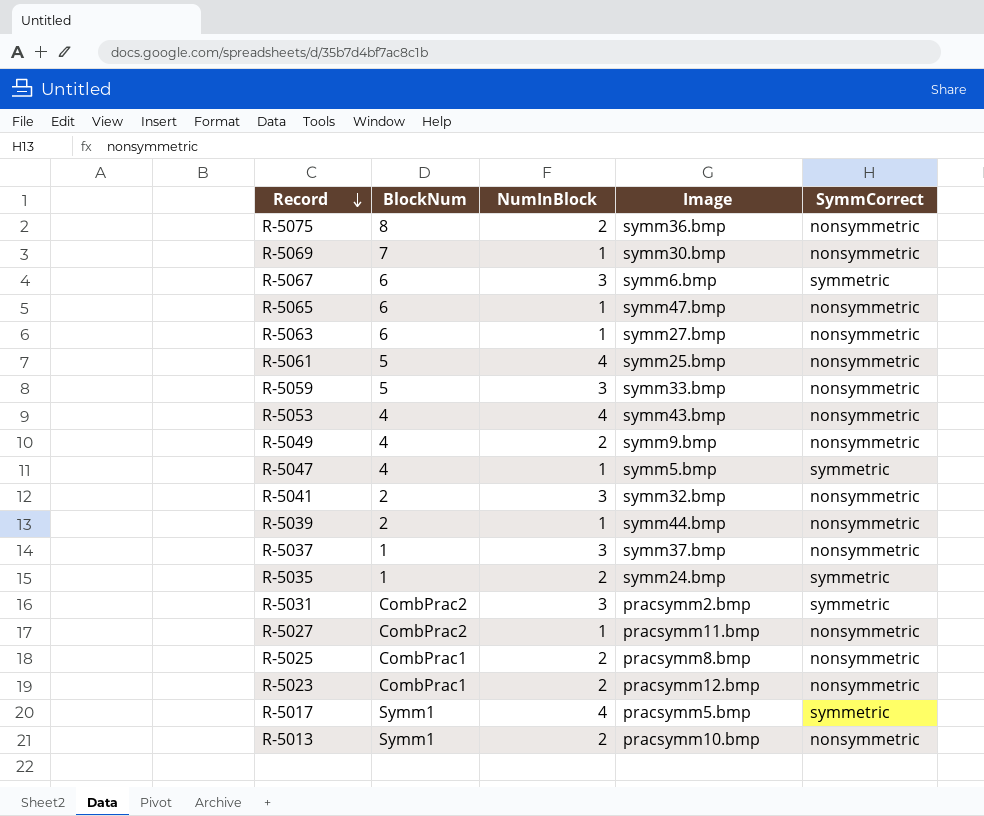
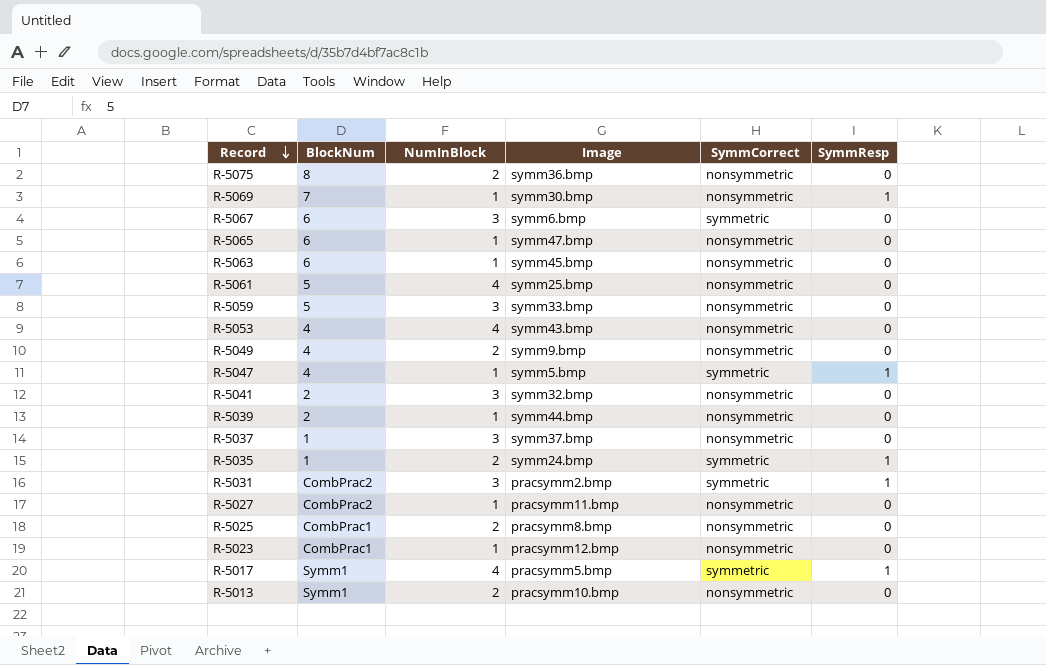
column SymmResp | position: none -> 6
R-5063 | Image: symm27.bmp -> symm45.bmp
R-5023 | NumInBlock: 2 -> 1

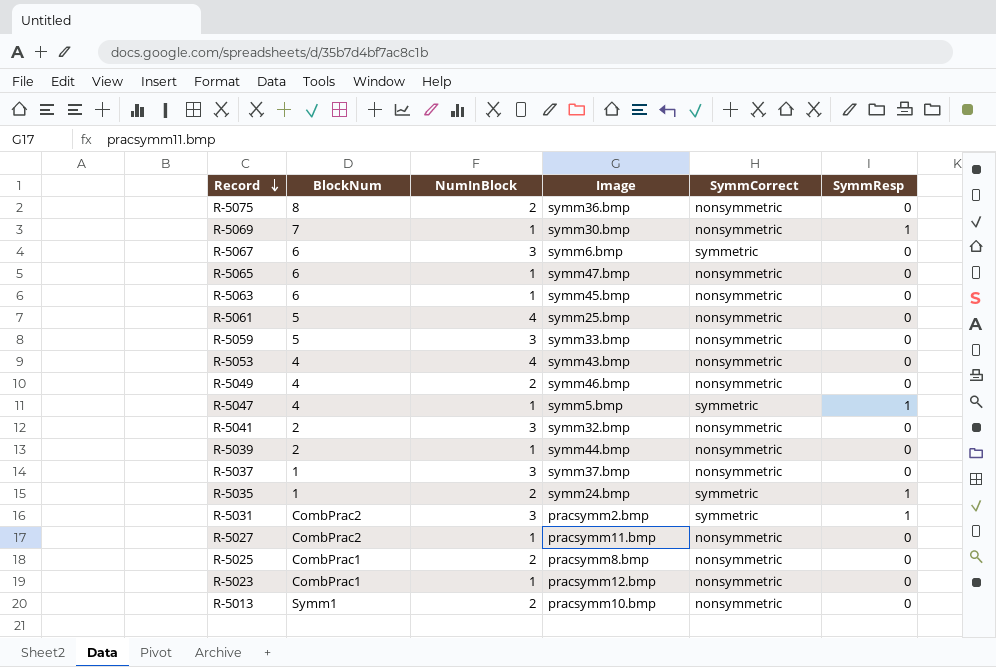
row R-5017: Symm1 | 4 | pracsymm5.bmp | symmetric | 1 -> none
R-5049 | Image: symm9.bmp -> symm46.bmp

